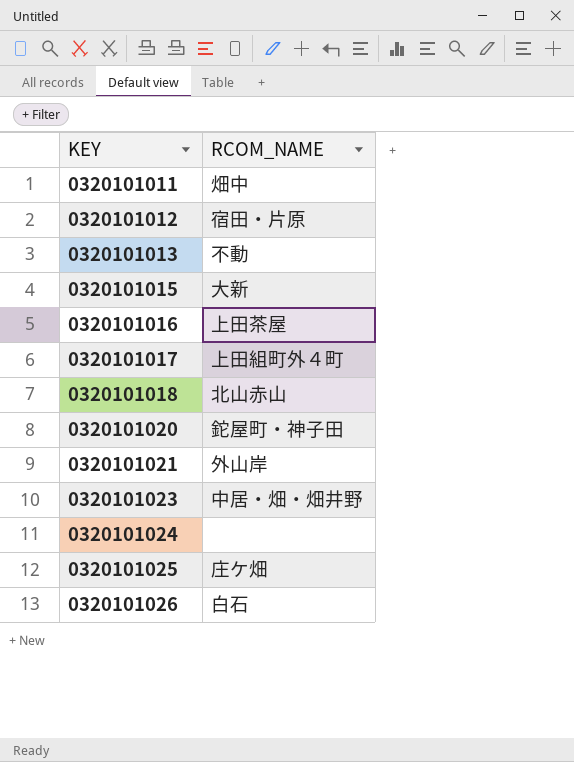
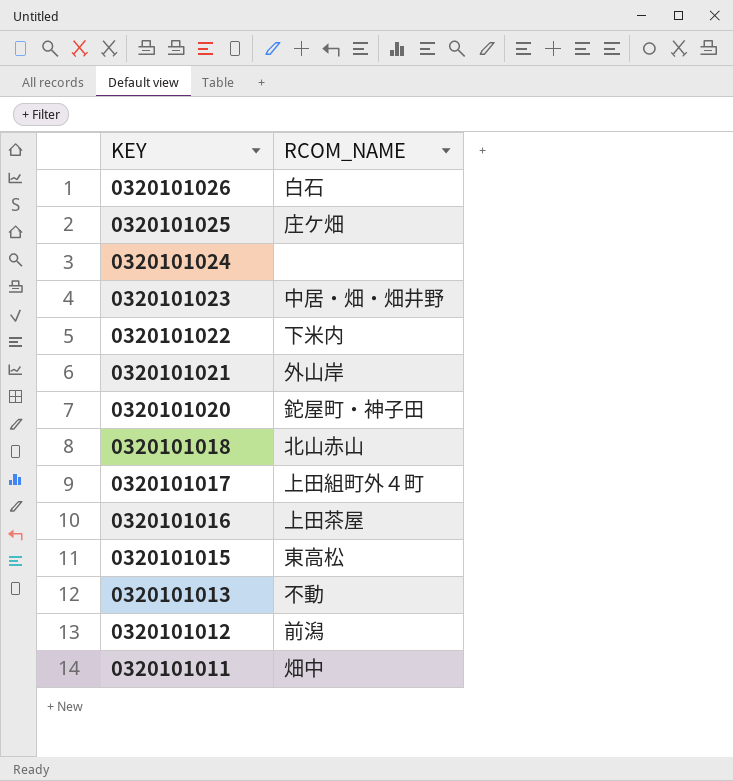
row order: KEY ascending -> KEY descending
row 0320101022: none -> 下米内
0320101015 | RCOM_NAME: 大新 -> 東高松
0320101012 | RCOM_NAME: 宿田・片原 -> 前潟

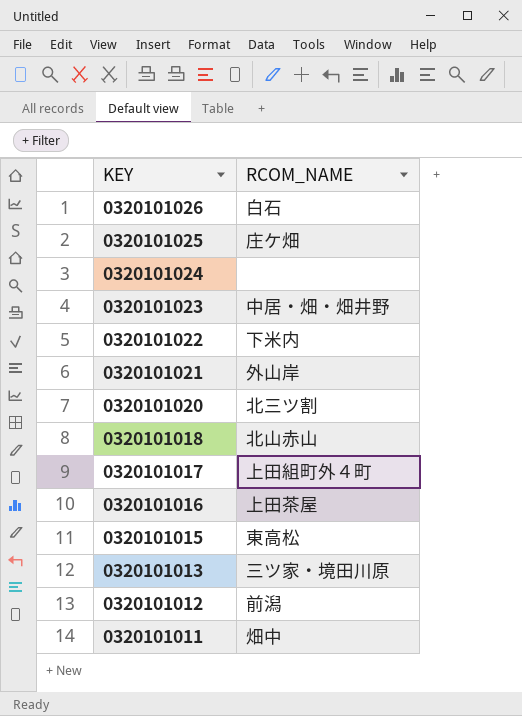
0320101020 | RCOM_NAME: 鉈屋町・神子田 -> 北三ツ割
0320101013 | RCOM_NAME: 不動 -> 三ツ家・境田川原

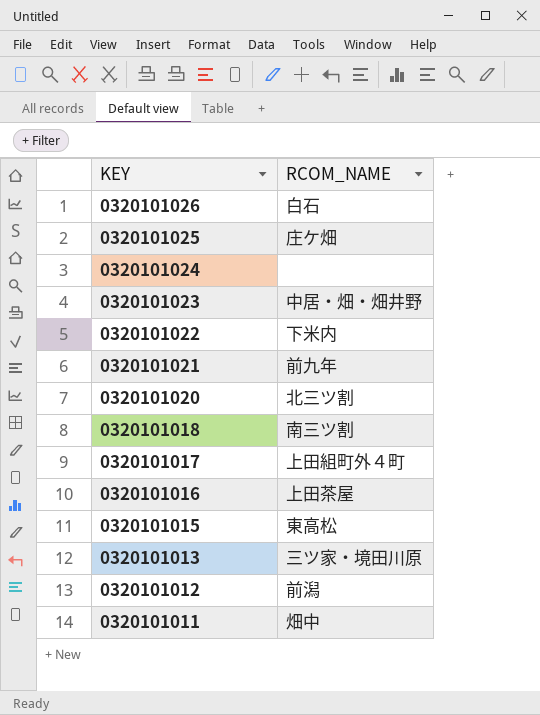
0320101021 | RCOM_NAME: 外山岸 -> 前九年
0320101018 | RCOM_NAME: 北山赤山 -> 南三ツ割

